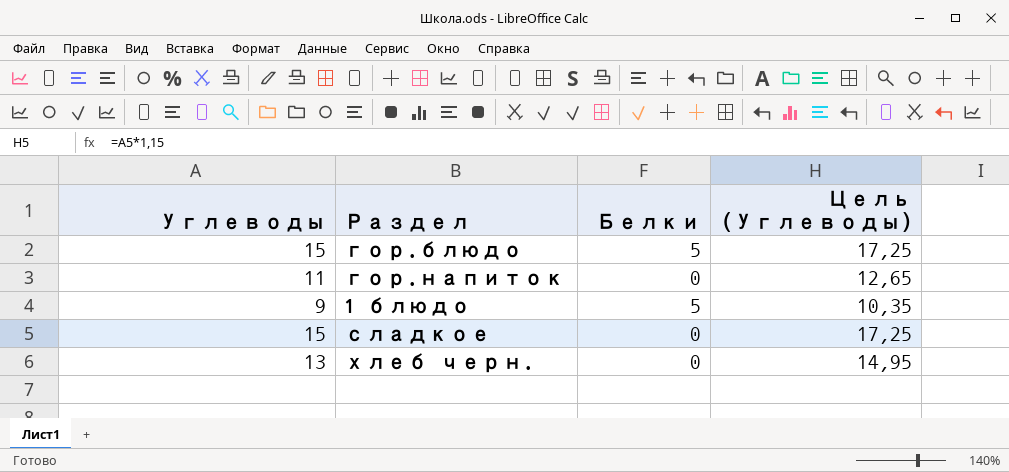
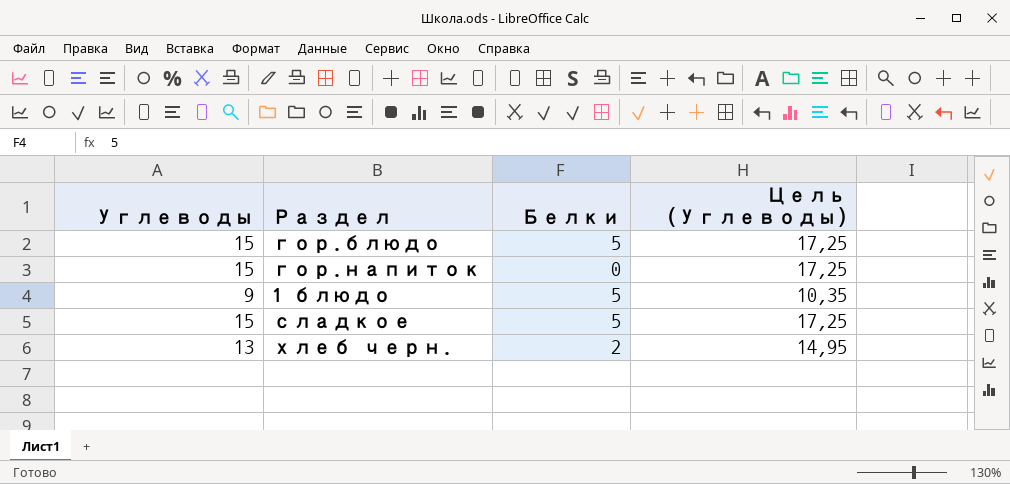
гор.напиток | Углеводы: 11 -> 15
гор.напиток | Цель (Углеводы): 12,65 -> 17,25
сладкое | Белки: 0 -> 5
хлеб черн. | Белки: 0 -> 2

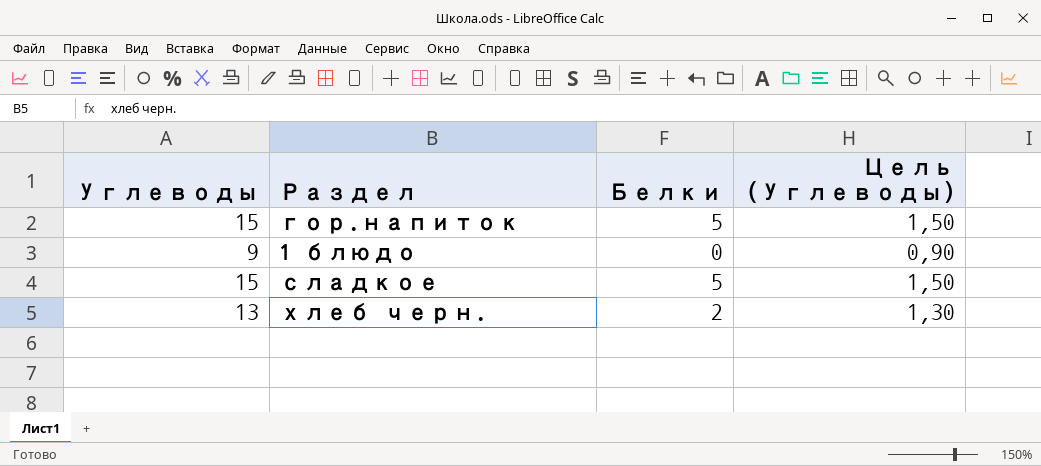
column Цель (Углеводы) | formula: [Углеводы] * 1,15 -> [Углеводы] * 0,1
row гор.блюдо: 15 | 5 | 17,25 -> none
гор.напиток | Белки: 0 -> 5
1 блюдо | Белки: 5 -> 0

